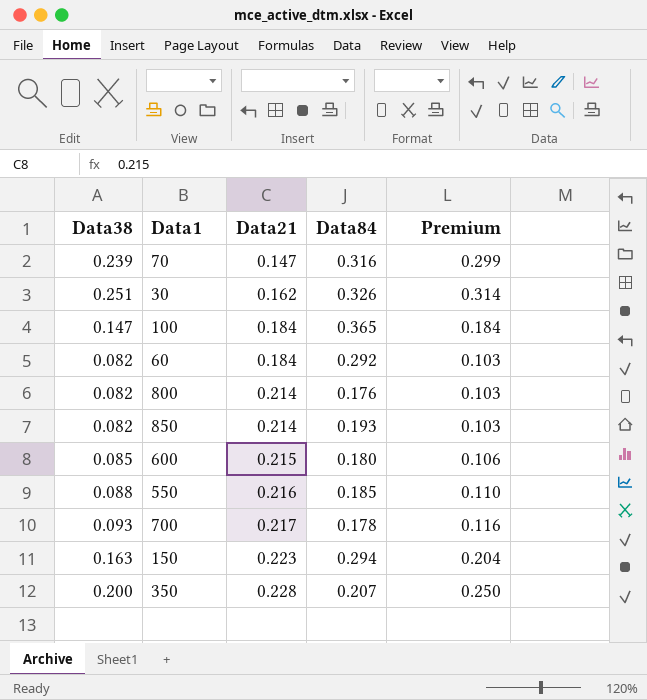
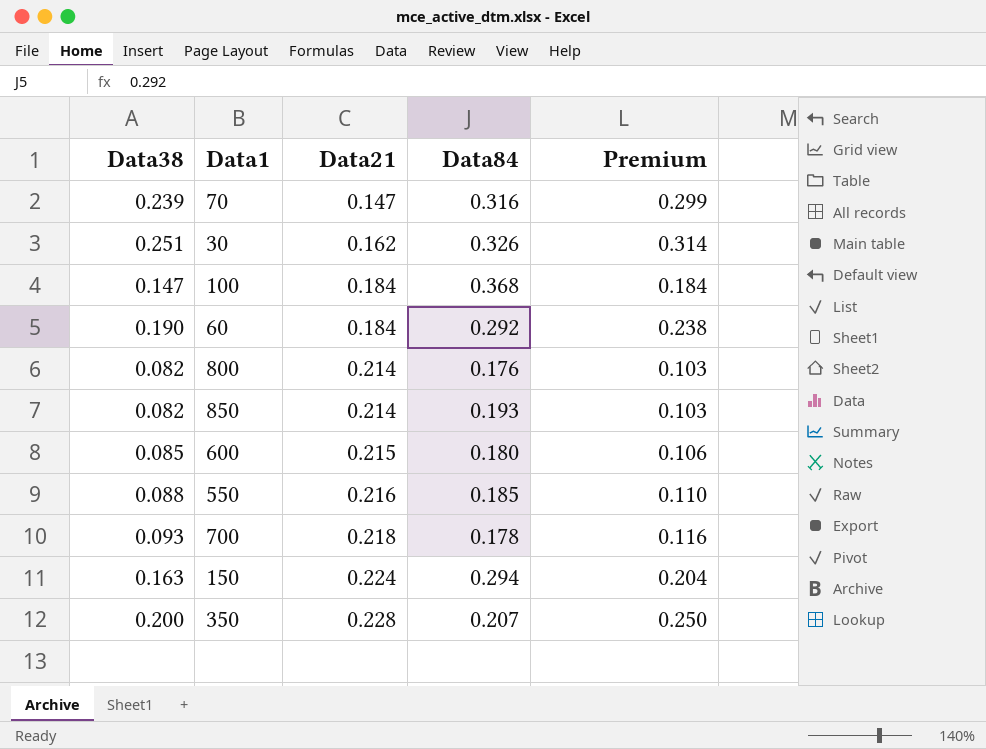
100 | Data84: 0.365 -> 0.368
60 | Data38: 0.082 -> 0.190
60 | Premium: 0.103 -> 0.238
700 | Data21: 0.217 -> 0.218
150 | Data21: 0.223 -> 0.224

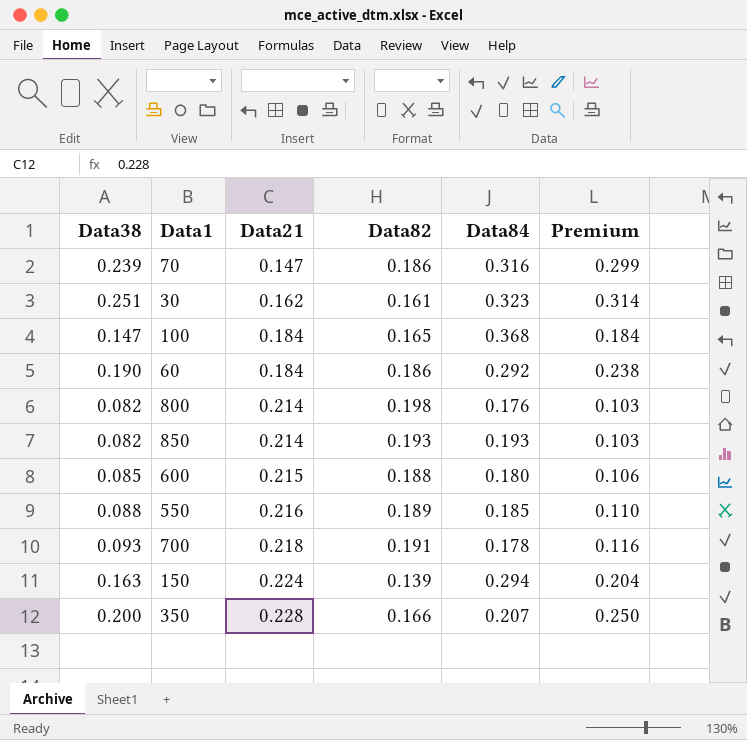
column Data82 | position: none -> 4
30 | Data84: 0.326 -> 0.323

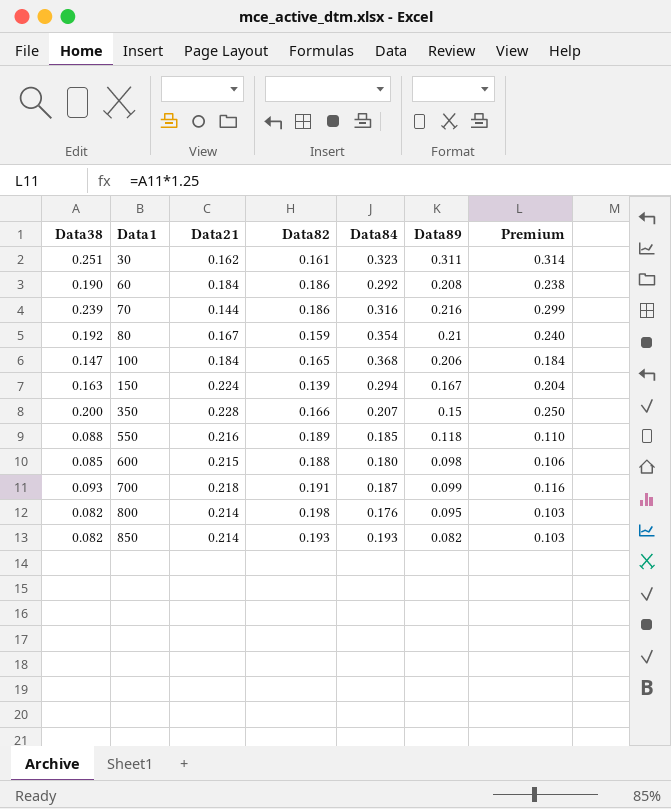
row order: Data21 ascending -> Data1 ascending
column Data89 | position: none -> 6
70 | Data21: 0.147 -> 0.144
row 80: none -> 0.192 | 0.167 | 0.159 | 0.354 | 0.21 | 0.240
700 | Data84: 0.178 -> 0.187

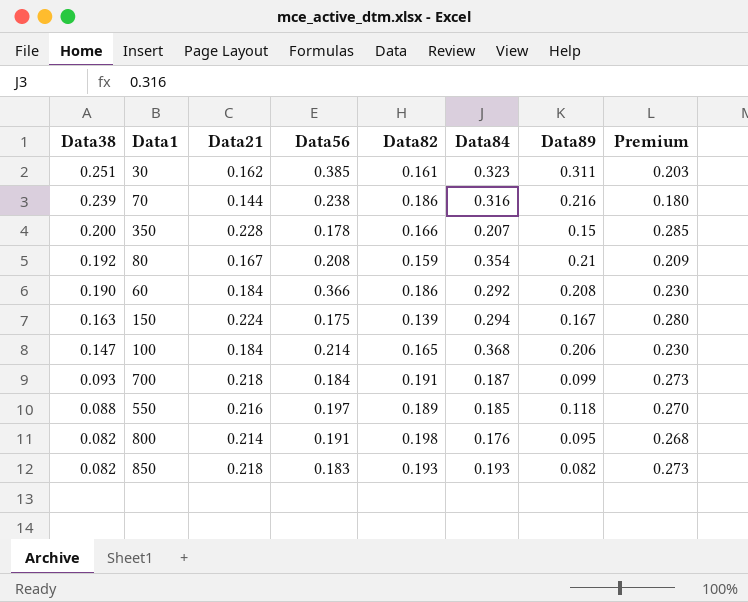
row order: Data1 ascending -> Data38 descending
column Data56 | position: none -> 4
column Premium | formula: [Data38] * 1.25 -> [Data21] * 1.25
row 600: 0.085 | 0.215 | 0.188 | 0.180 | 0.098 | 0.106 -> none
850 | Data21: 0.214 -> 0.218

